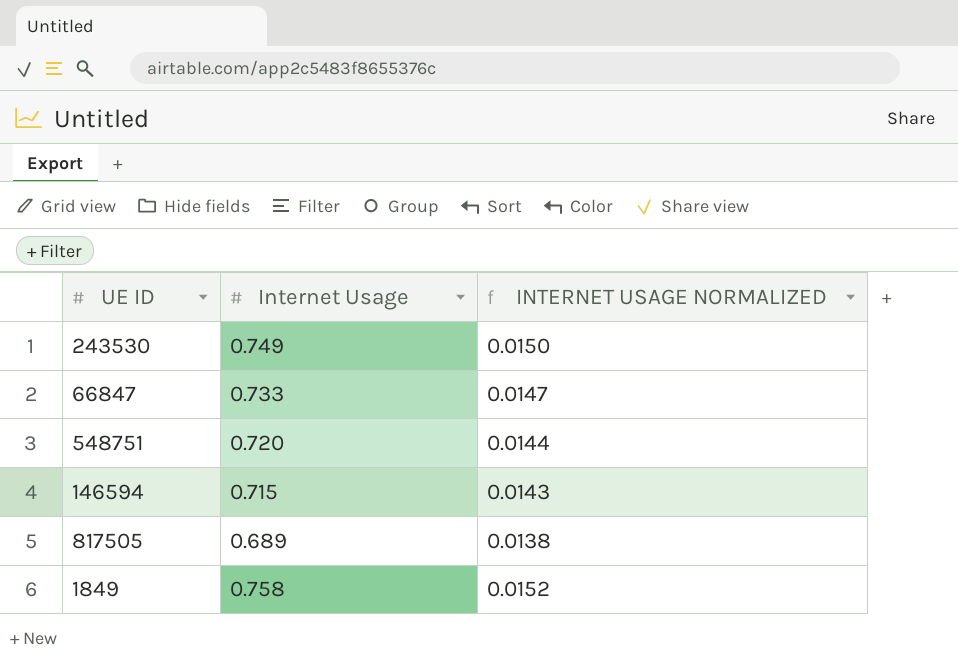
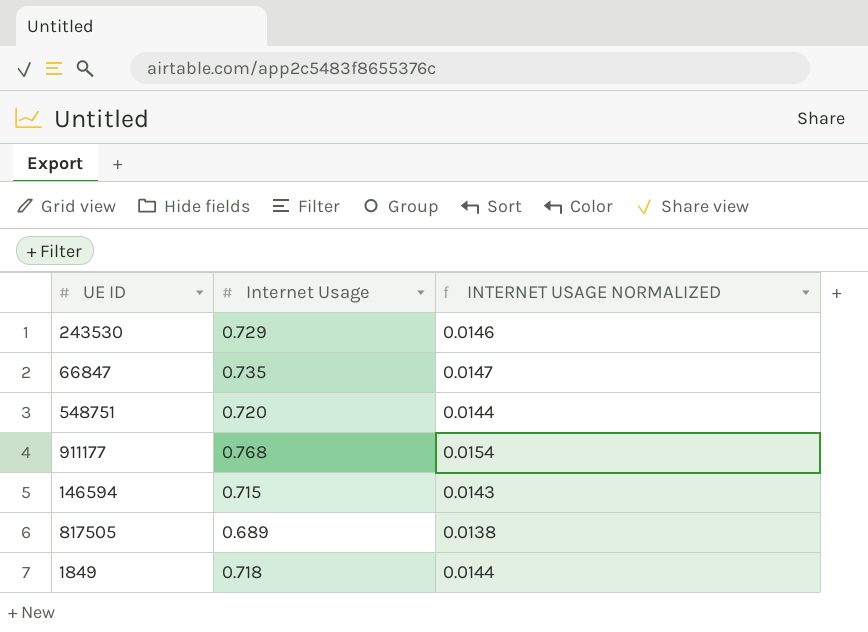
243530 | Internet Usage: 0.749 -> 0.729
243530 | INTERNET USAGE NORMALIZED: 0.0150 -> 0.0146
66847 | Internet Usage: 0.733 -> 0.735
row 911177: none -> 0.768 | 0.0154
1849 | Internet Usage: 0.758 -> 0.718
1849 | INTERNET USAGE NORMALIZED: 0.0152 -> 0.0144

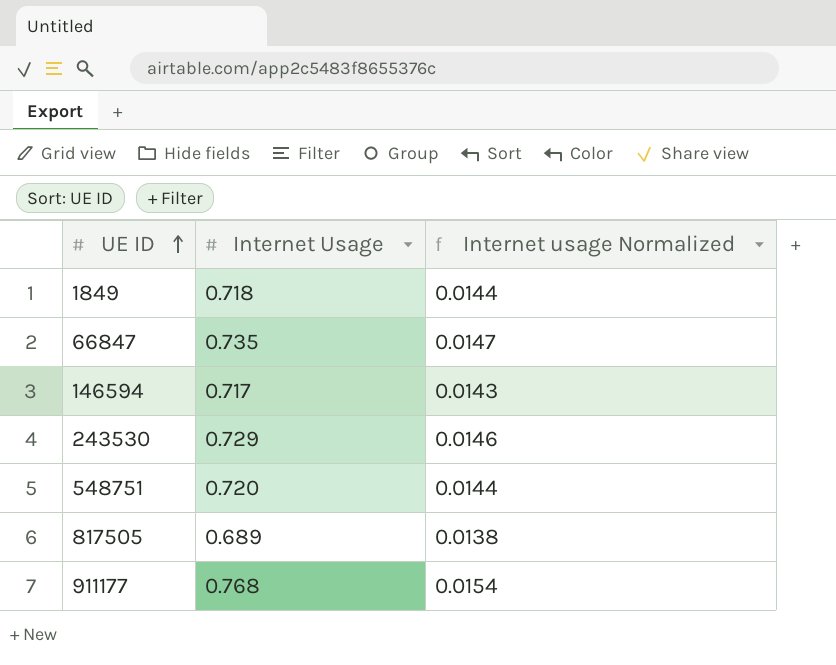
row order: none -> UE ID ascending
column name: INTERNET USAGE NORMALIZED -> Internet usage Normalized
146594 | Internet Usage: 0.715 -> 0.717

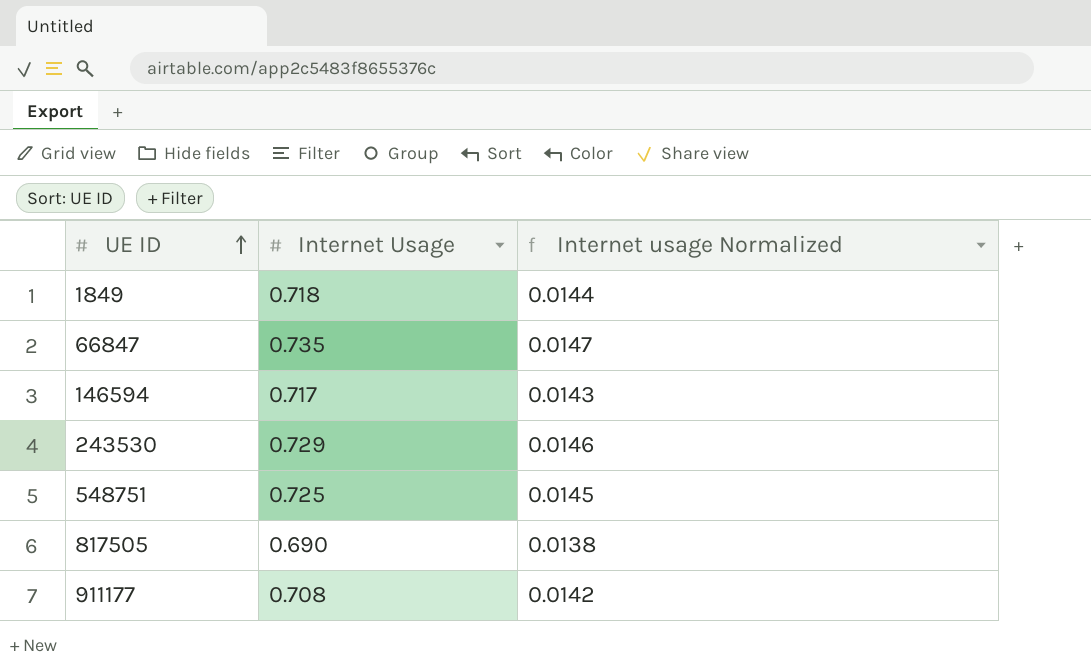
548751 | Internet Usage: 0.720 -> 0.725
548751 | Internet usage Normalized: 0.0144 -> 0.0145
817505 | Internet Usage: 0.689 -> 0.690
911177 | Internet Usage: 0.768 -> 0.708
911177 | Internet usage Normalized: 0.0154 -> 0.0142

